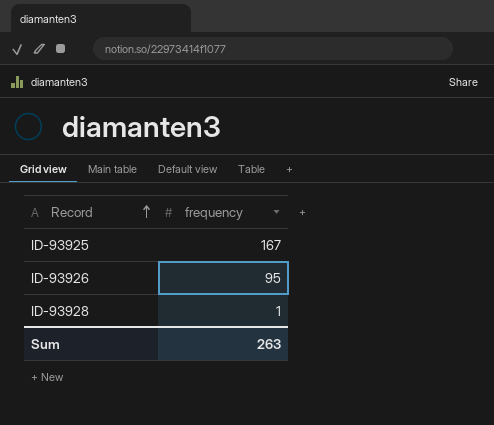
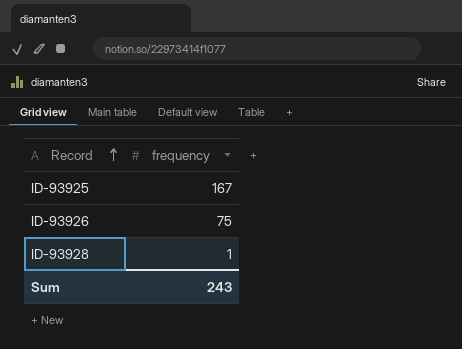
ID-93926 | frequency: 95 -> 75
Sum | frequency: 263 -> 243

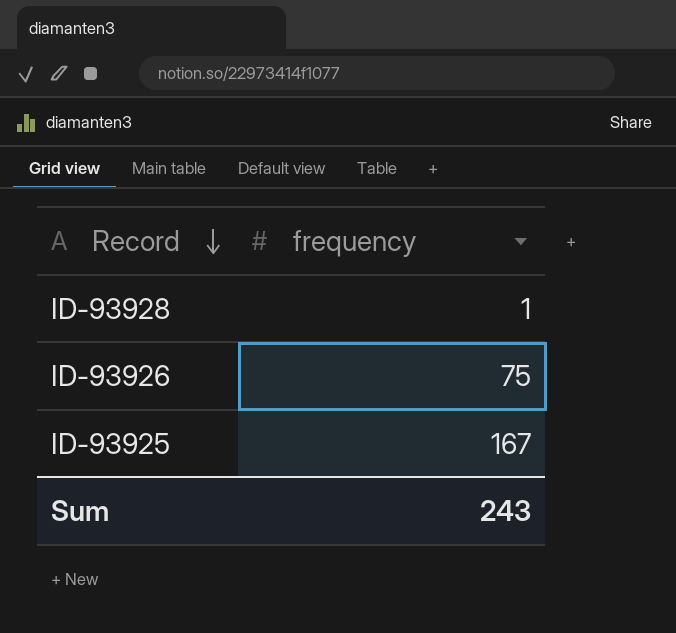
row order: Record ascending -> Record descending

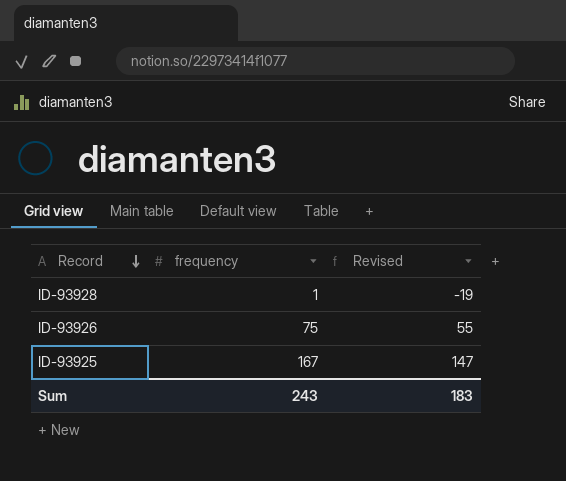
column Revised | formula: none -> [frequency] - 20

